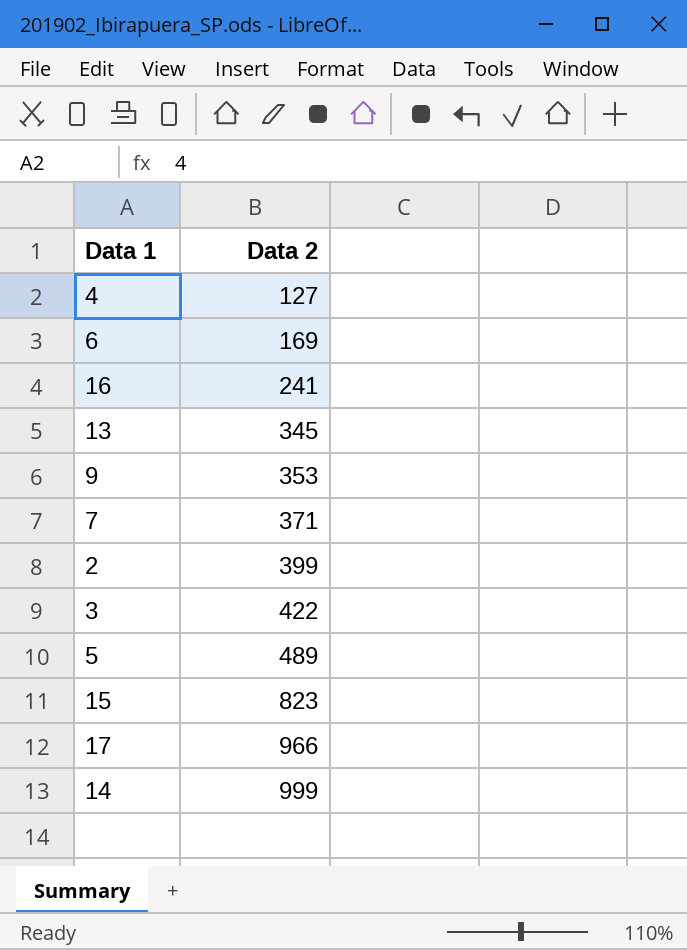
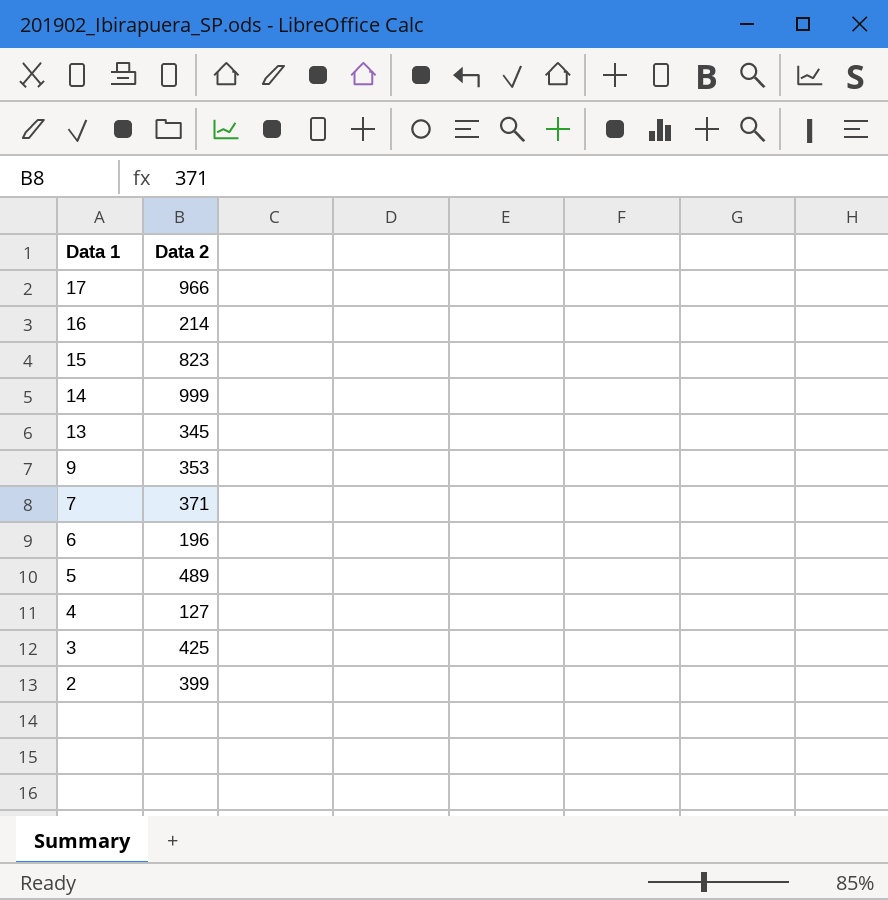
row order: Data 2 ascending -> Data 1 descending
16 | Data 2: 241 -> 214
6 | Data 2: 169 -> 196
3 | Data 2: 422 -> 425

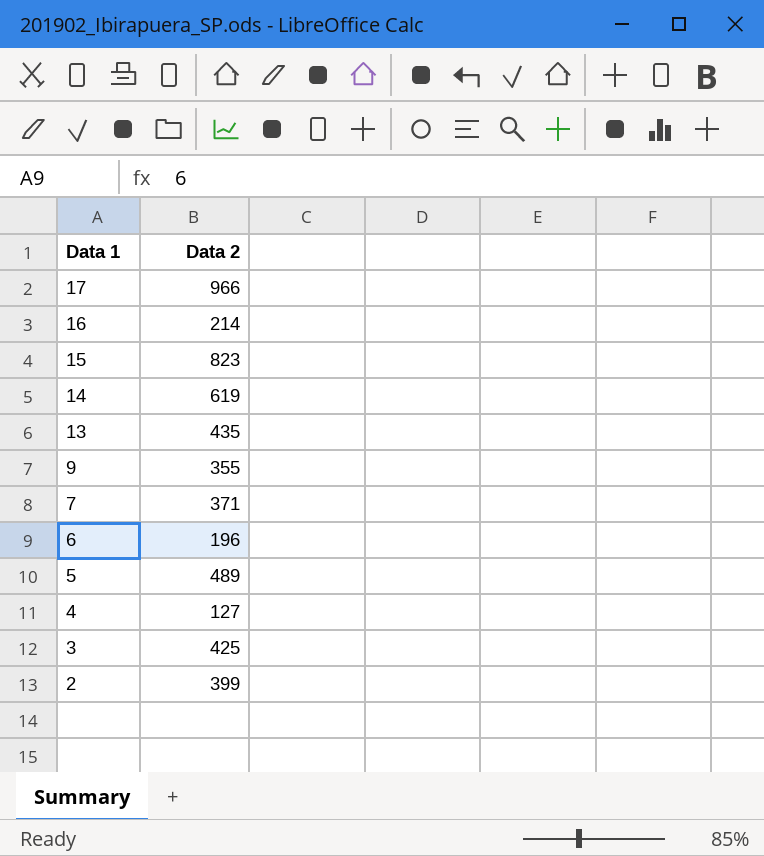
14 | Data 2: 999 -> 619
13 | Data 2: 345 -> 435
9 | Data 2: 353 -> 355

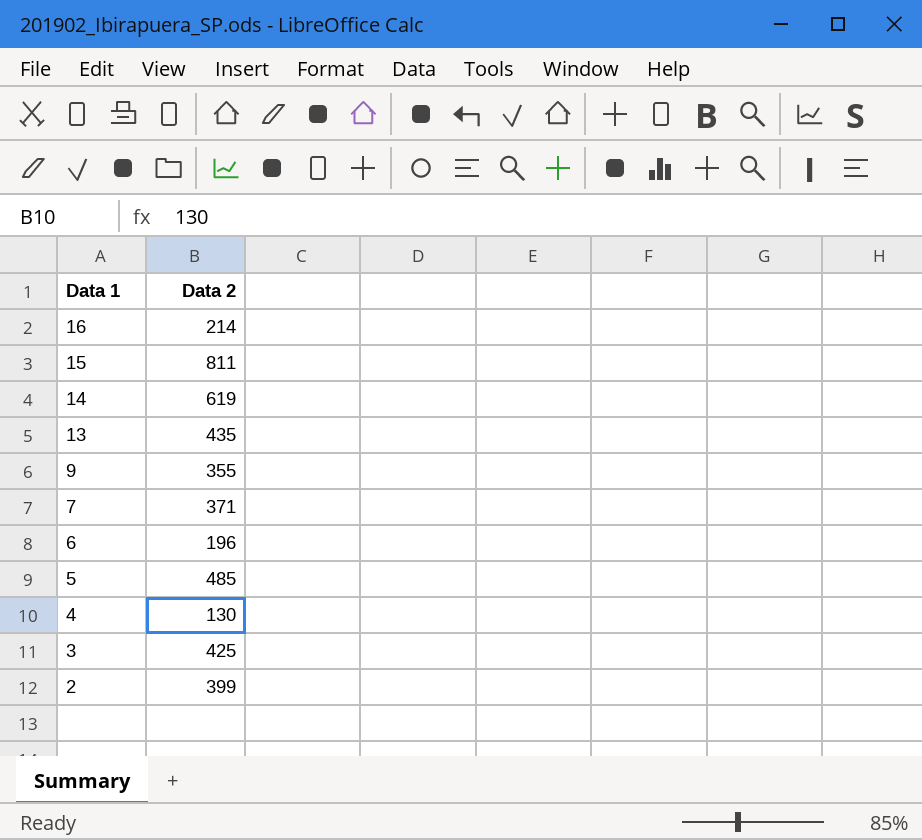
row 17: 966 -> none
15 | Data 2: 823 -> 811
5 | Data 2: 489 -> 485
4 | Data 2: 127 -> 130

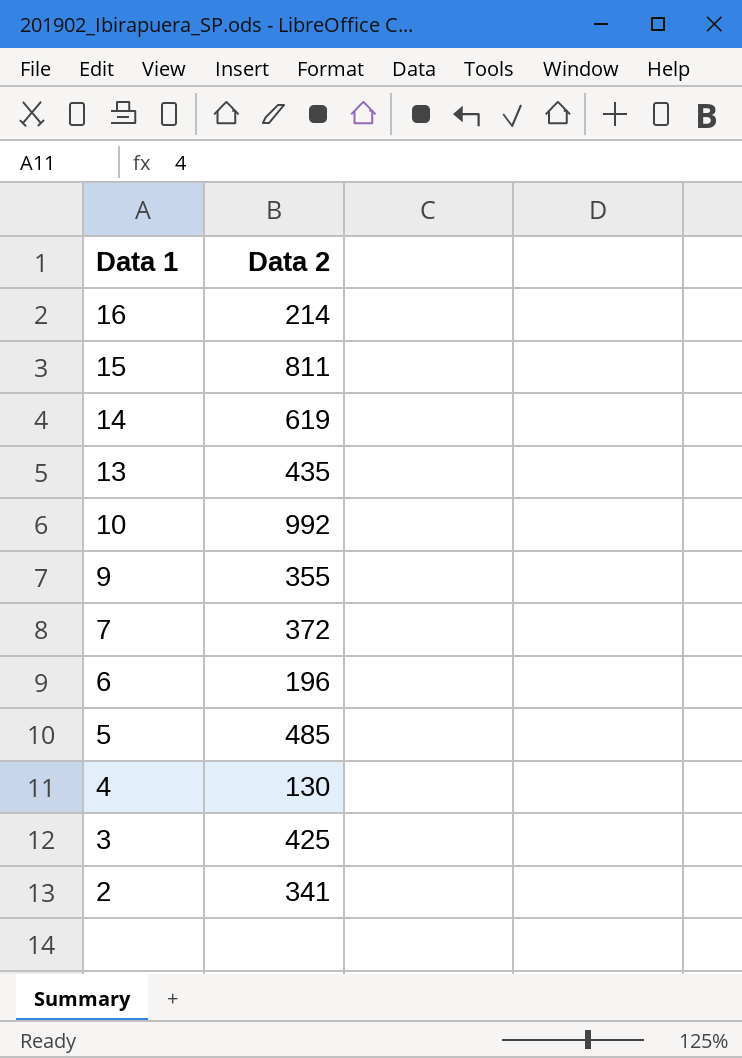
row 10: none -> 992
7 | Data 2: 371 -> 372
2 | Data 2: 399 -> 341

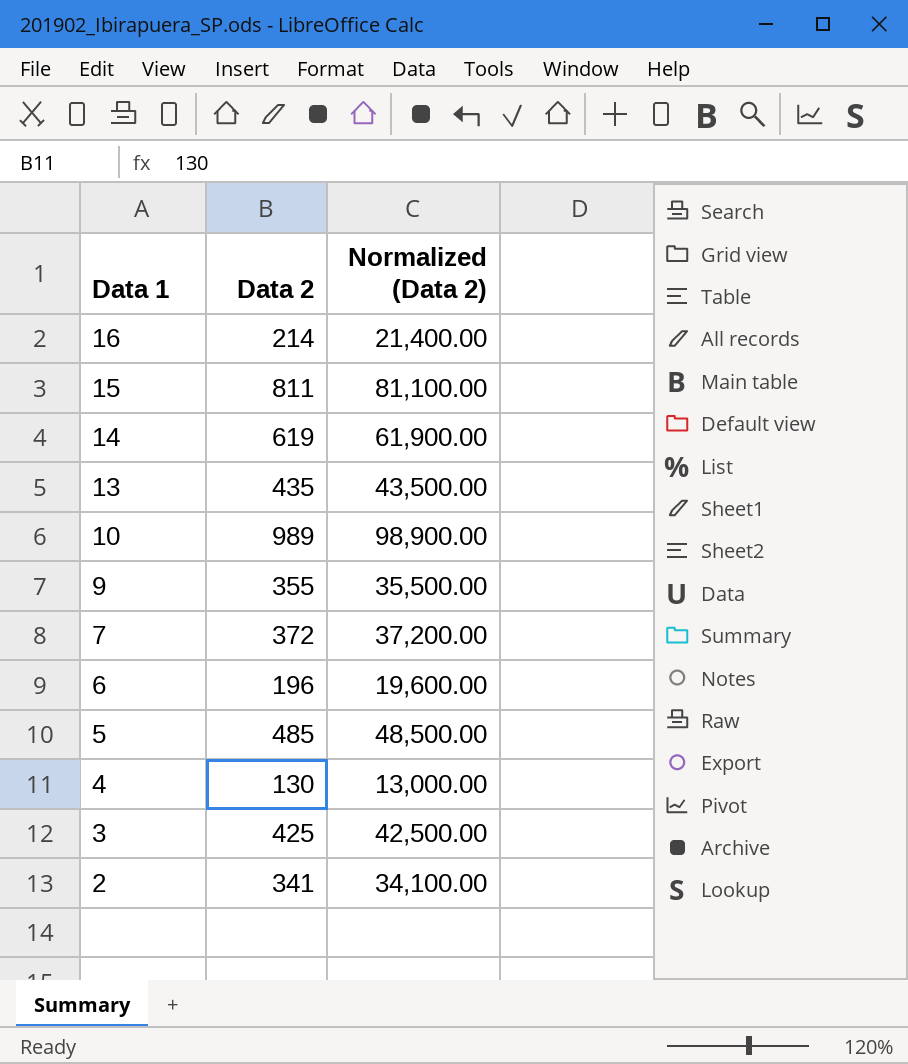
column Normalized (Data 2) | formula: none -> [Data 2] * 100
10 | Data 2: 992 -> 989

